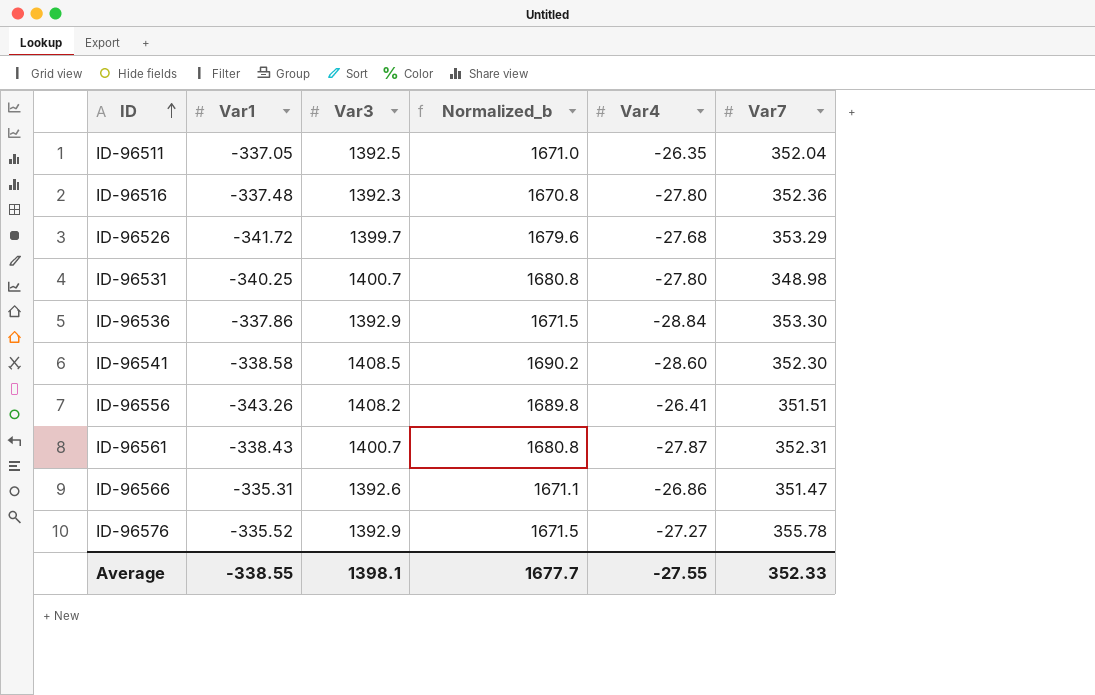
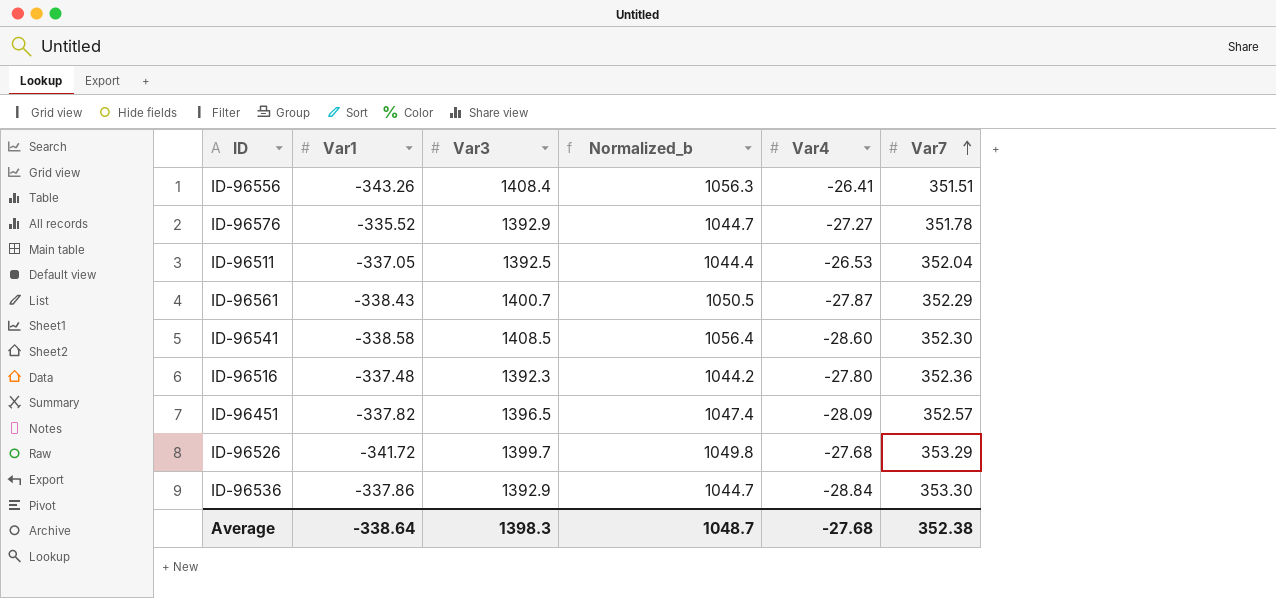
row order: ID ascending -> Var7 ascending
column Normalized_b | formula: [Var3] * 1.2 -> [Var3] * 0.75
row ID-96531: -340.25 | 1400.7 | 1680.8 | -27.80 | 348.98 -> none
row ID-96566: -335.31 | 1392.6 | 1671.1 | -26.86 | 351.47 -> none
ID-96556 | Var3: 1408.2 -> 1408.4
ID-96576 | Var7: 355.78 -> 351.78
ID-96511 | Var4: -26.35 -> -26.53
ID-96561 | Var7: 352.31 -> 352.29
row ID-96451: none -> -337.82 | 1396.5 | 1047.4 | -28.09 | 352.57
Average | Var1: -338.55 -> -338.64
Average | Var3: 1398.1 -> 1398.3
Average | Normalized_b: 1677.7 -> 1048.7
Average | Var4: -27.55 -> -27.68
Average | Var7: 352.33 -> 352.38

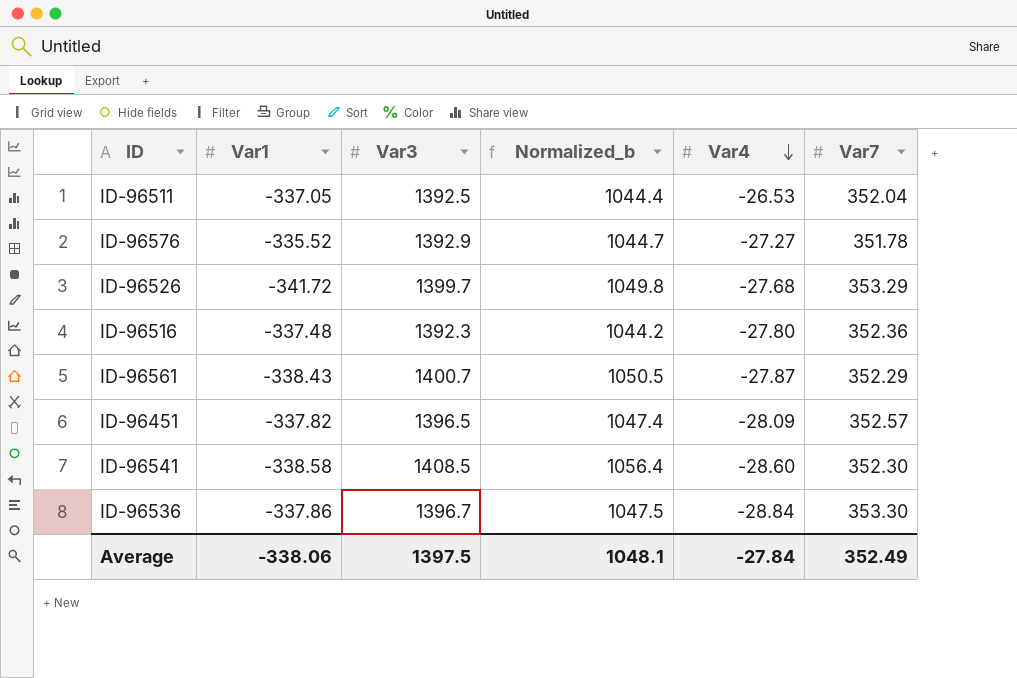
row order: Var7 ascending -> Var4 descending
row ID-96556: -343.26 | 1408.4 | 1056.3 | -26.41 | 351.51 -> none
ID-96536 | Var3: 1392.9 -> 1396.7
ID-96536 | Normalized_b: 1044.7 -> 1047.5
Average | Var1: -338.64 -> -338.06
Average | Var3: 1398.3 -> 1397.5
Average | Normalized_b: 1048.7 -> 1048.1
Average | Var4: -27.68 -> -27.84
Average | Var7: 352.38 -> 352.49

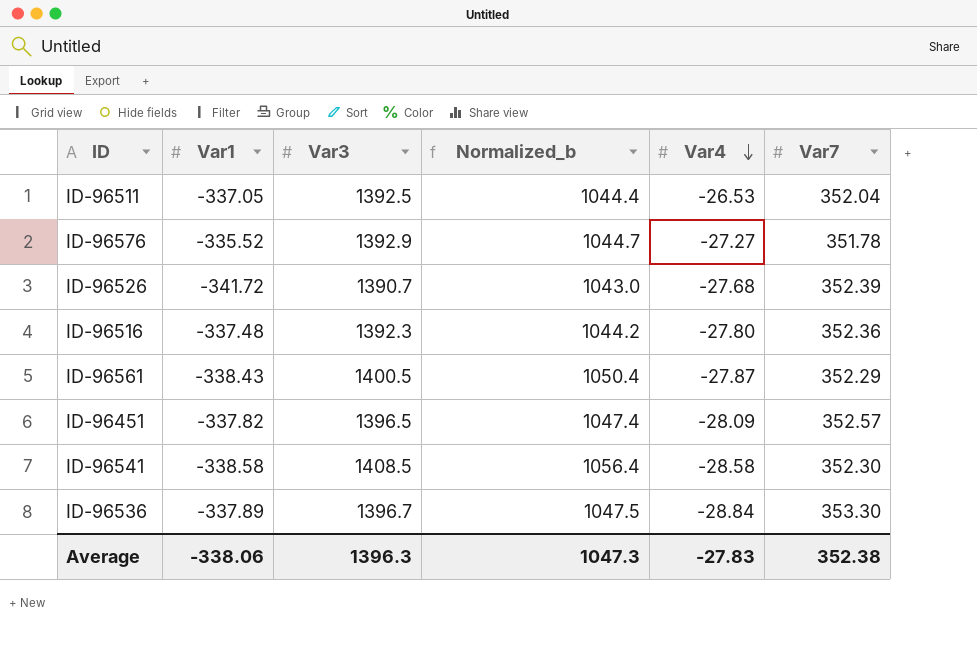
ID-96526 | Var3: 1399.7 -> 1390.7
ID-96526 | Normalized_b: 1049.8 -> 1043.0
ID-96526 | Var7: 353.29 -> 352.39
ID-96561 | Var3: 1400.7 -> 1400.5
ID-96561 | Normalized_b: 1050.5 -> 1050.4
ID-96541 | Var4: -28.60 -> -28.58
ID-96536 | Var1: -337.86 -> -337.89
Average | Var3: 1397.5 -> 1396.3
Average | Normalized_b: 1048.1 -> 1047.3
Average | Var4: -27.84 -> -27.83
Average | Var7: 352.49 -> 352.38

